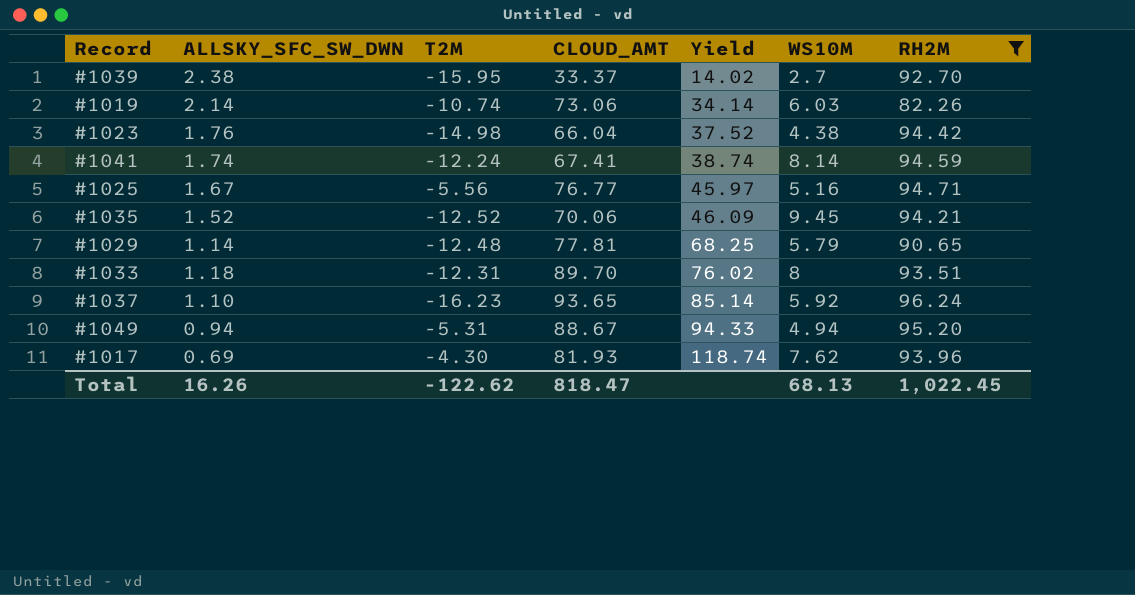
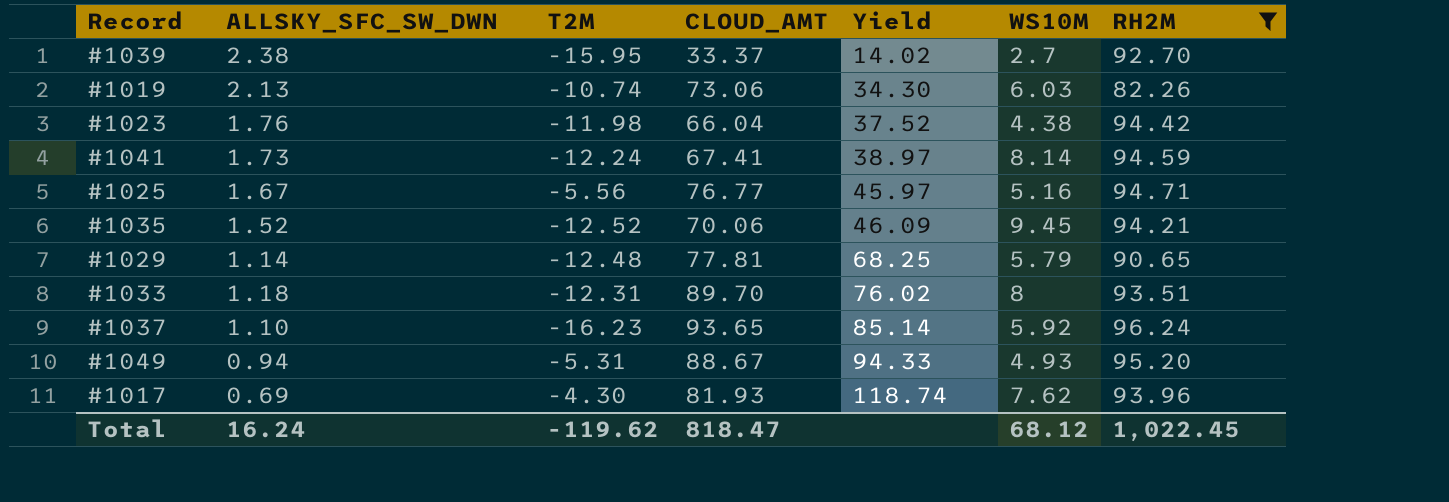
#1019 | ALLSKY_SFC_SW_DWN: 2.14 -> 2.13
#1019 | Yield: 34.14 -> 34.30
#1023 | T2M: -14.98 -> -11.98
#1041 | ALLSKY_SFC_SW_DWN: 1.74 -> 1.73
#1041 | Yield: 38.74 -> 38.97
#1049 | WS10M: 4.94 -> 4.93
Total | ALLSKY_SFC_SW_DWN: 16.26 -> 16.24
Total | T2M: -122.62 -> -119.62
Total | WS10M: 68.13 -> 68.12

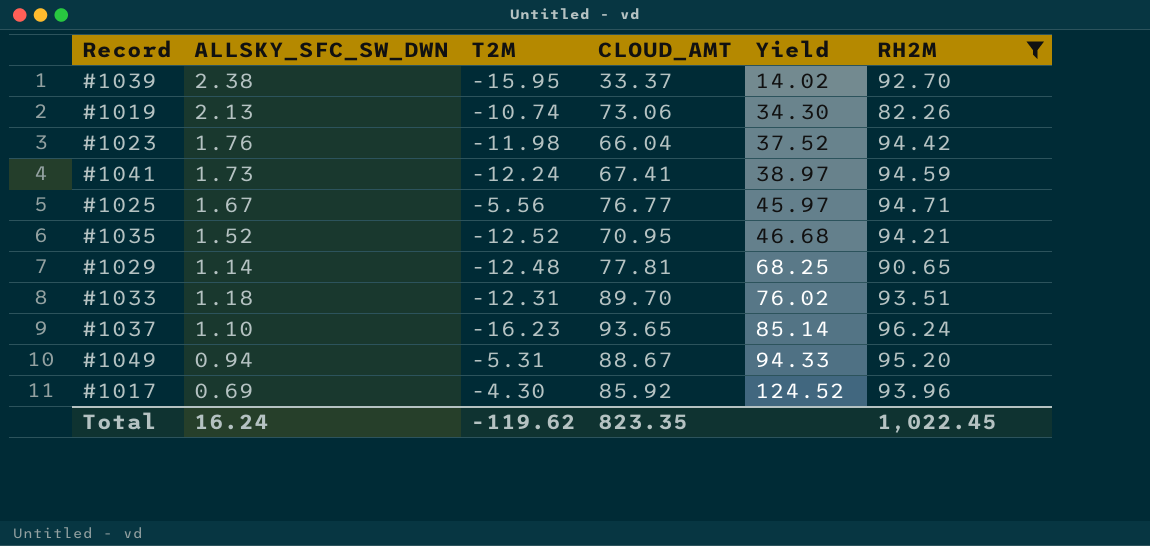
column WS10M | position: 6 -> none
#1035 | CLOUD_AMT: 70.06 -> 70.95
#1035 | Yield: 46.09 -> 46.68
#1017 | CLOUD_AMT: 81.93 -> 85.92
#1017 | Yield: 118.74 -> 124.52
Total | CLOUD_AMT: 818.47 -> 823.35

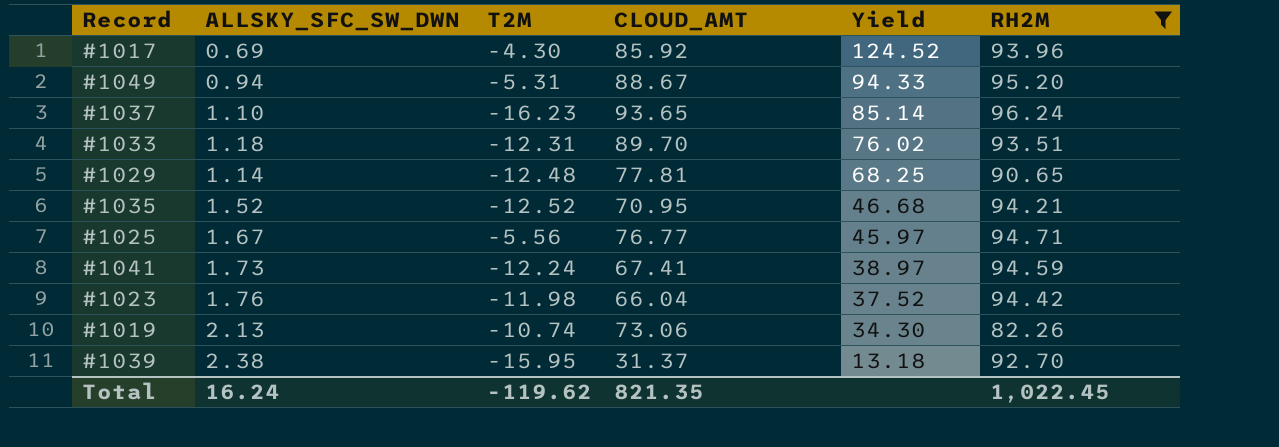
row order: Yield ascending -> Yield descending
#1039 | CLOUD_AMT: 33.37 -> 31.37
#1039 | Yield: 14.02 -> 13.18
Total | CLOUD_AMT: 823.35 -> 821.35

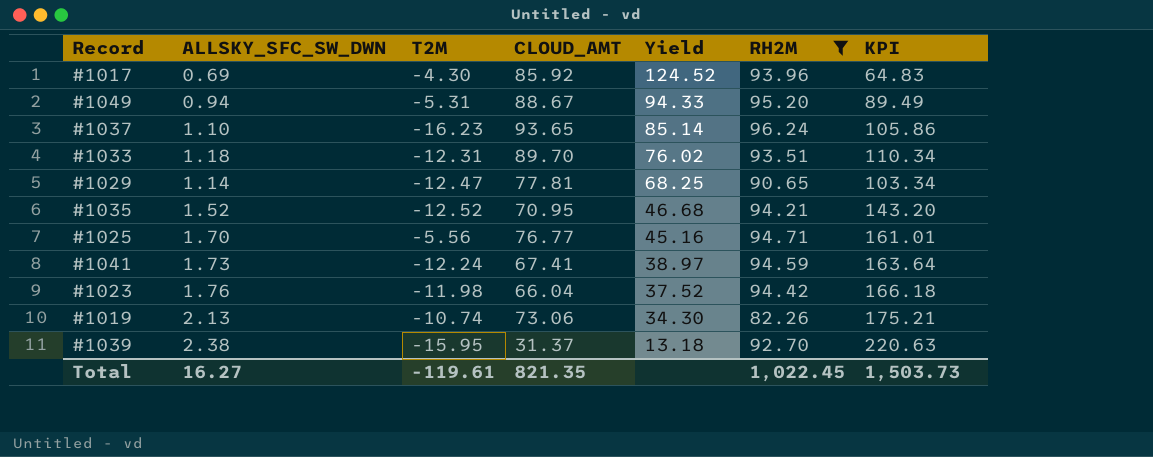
column KPI | formula: none -> [ALLSKY_SFC_SW_DWN] * [RH2M]
#1029 | T2M: -12.48 -> -12.47
#1025 | ALLSKY_SFC_SW_DWN: 1.67 -> 1.70
#1025 | Yield: 45.97 -> 45.16
Total | ALLSKY_SFC_SW_DWN: 16.24 -> 16.27
Total | T2M: -119.62 -> -119.61

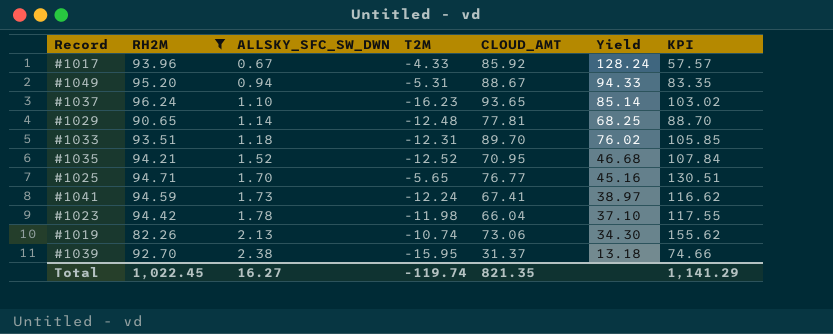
row order: Yield descending -> ALLSKY_SFC_SW_DWN ascending
column RH2M | position: 6 -> 2
column KPI | formula: [ALLSKY_SFC_SW_DWN] * [RH2M] -> [ALLSKY_SFC_SW_DWN] * [CLOUD_AMT]
#1017 | ALLSKY_SFC_SW_DWN: 0.69 -> 0.67
#1017 | T2M: -4.30 -> -4.33
#1017 | Yield: 124.52 -> 128.24
#1029 | T2M: -12.47 -> -12.48
#1025 | T2M: -5.56 -> -5.65
#1023 | ALLSKY_SFC_SW_DWN: 1.76 -> 1.78
#1023 | Yield: 37.52 -> 37.10
Total | T2M: -119.61 -> -119.74
Total | KPI: 1,503.73 -> 1,141.29

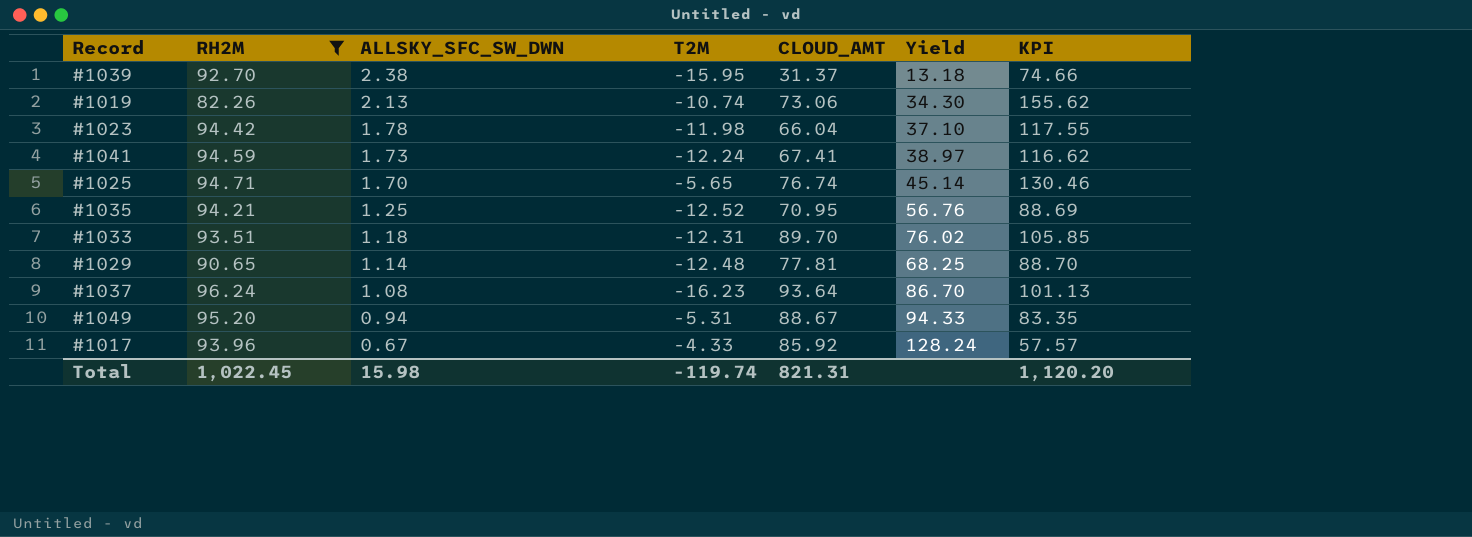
row order: ALLSKY_SFC_SW_DWN ascending -> ALLSKY_SFC_SW_DWN descending
#1025 | CLOUD_AMT: 76.77 -> 76.74
#1025 | Yield: 45.16 -> 45.14
#1025 | KPI: 130.51 -> 130.46
#1035 | ALLSKY_SFC_SW_DWN: 1.52 -> 1.25
#1035 | Yield: 46.68 -> 56.76
#1035 | KPI: 107.84 -> 88.69
#1037 | ALLSKY_SFC_SW_DWN: 1.10 -> 1.08
#1037 | CLOUD_AMT: 93.65 -> 93.64
#1037 | Yield: 85.14 -> 86.70
#1037 | KPI: 103.02 -> 101.13
Total | ALLSKY_SFC_SW_DWN: 16.27 -> 15.98
Total | CLOUD_AMT: 821.35 -> 821.31
Total | KPI: 1,141.29 -> 1,120.20

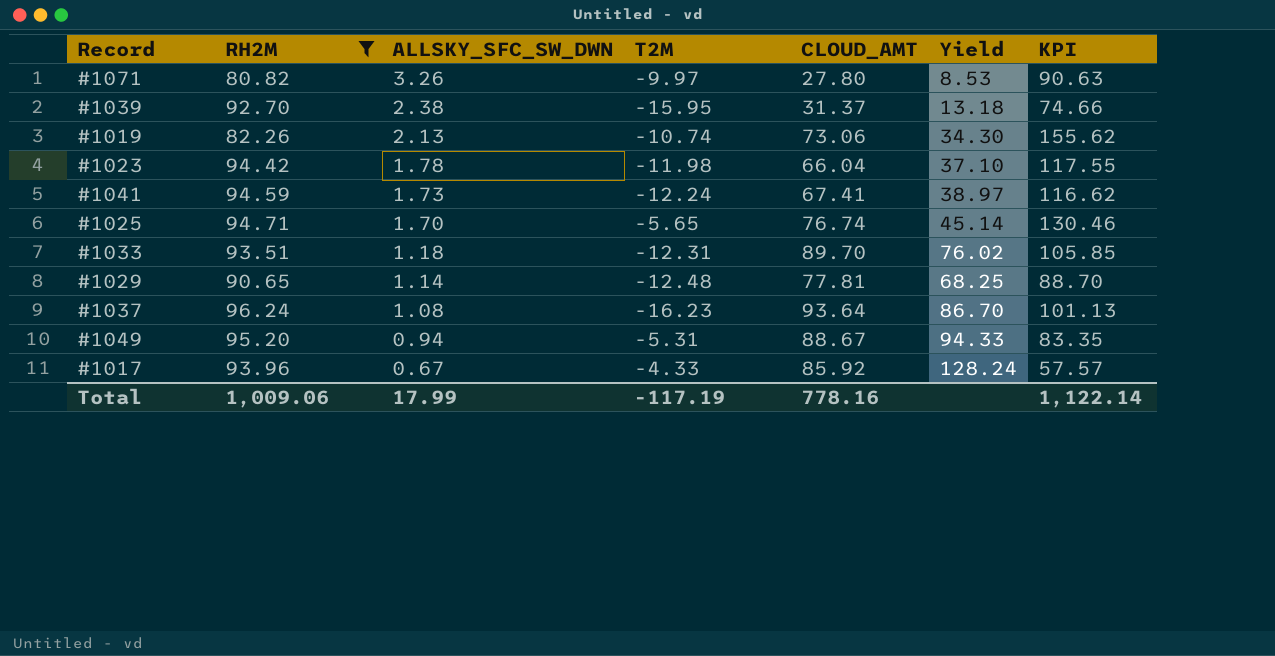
row #1035: 94.21 | 1.25 | -12.52 | 70.95 | 56.76 | 88.69 -> none
row #1071: none -> 80.82 | 3.26 | -9.97 | 27.80 | 8.53 | 90.63
Total | RH2M: 1,022.45 -> 1,009.06
Total | ALLSKY_SFC_SW_DWN: 15.98 -> 17.99
Total | T2M: -119.74 -> -117.19
Total | CLOUD_AMT: 821.31 -> 778.16
Total | KPI: 1,120.20 -> 1,122.14

